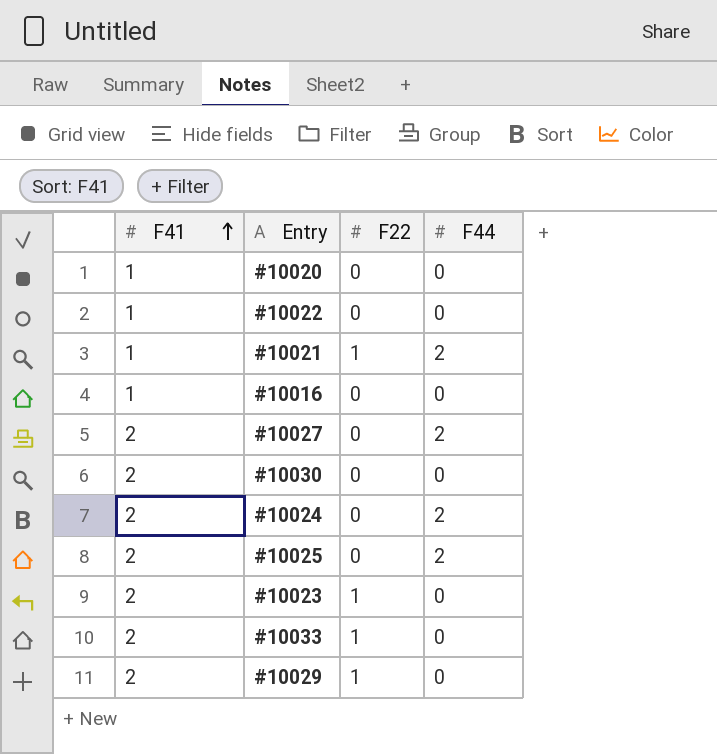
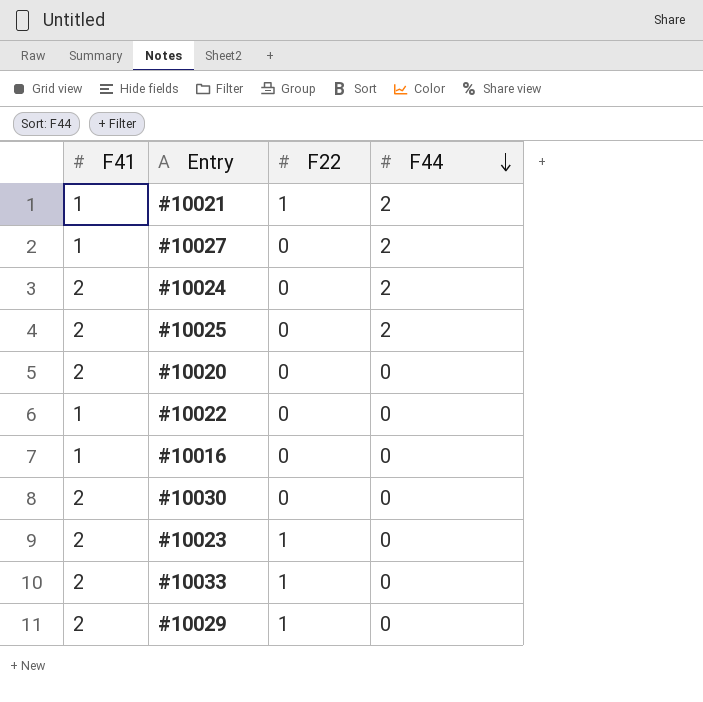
row order: F41 ascending -> F44 descending
#10027 | F41: 2 -> 1
#10020 | F41: 1 -> 2

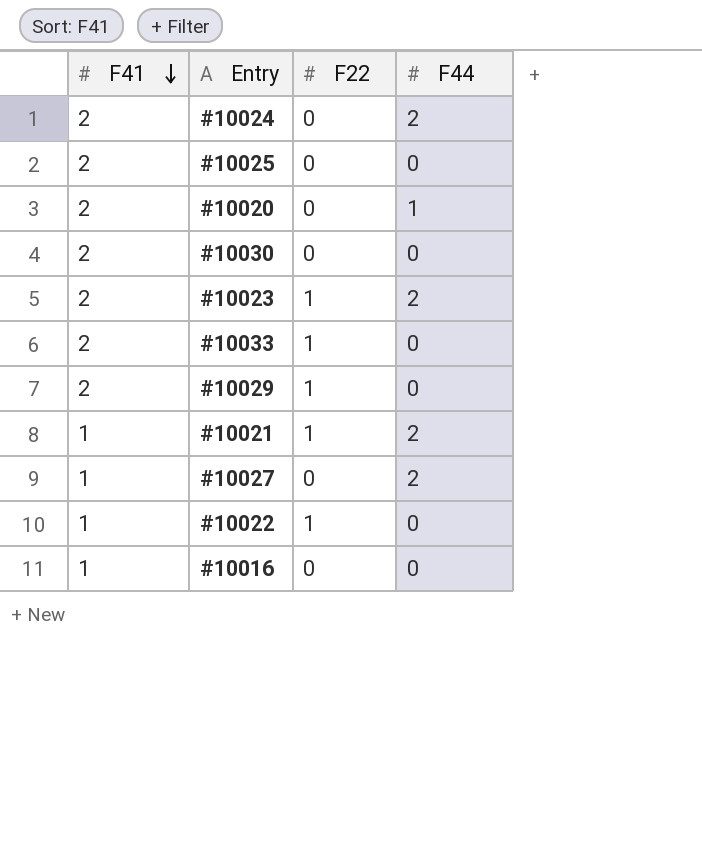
row order: F44 descending -> F41 descending
#10025 | F44: 2 -> 0
#10020 | F44: 0 -> 1
#10023 | F44: 0 -> 2
#10022 | F22: 0 -> 1

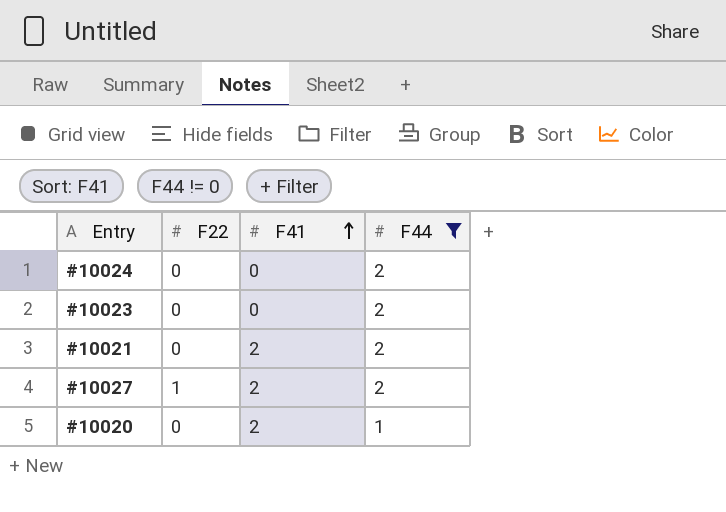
filter: none -> F44 != 0
row order: F41 descending -> F41 ascending
column F41 | position: 1 -> 3
#10024 | F41: 2 -> 0
#10023 | F22: 1 -> 0
#10023 | F41: 2 -> 0
#10021 | F22: 1 -> 0
#10021 | F41: 1 -> 2
#10027 | F22: 0 -> 1
#10027 | F41: 1 -> 2

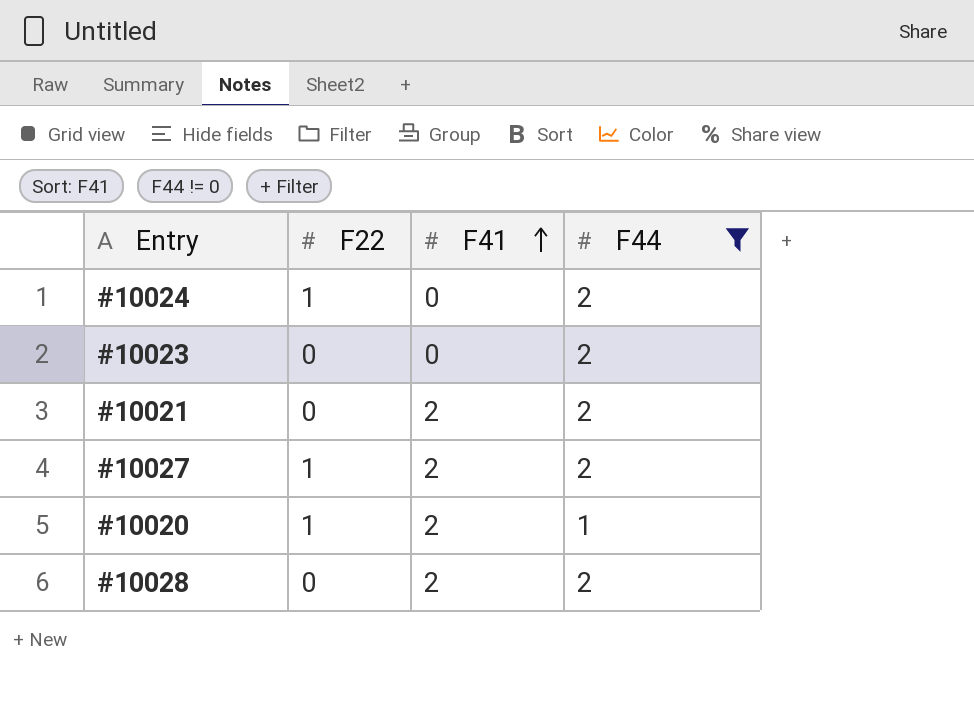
#10024 | F22: 0 -> 1
#10020 | F22: 0 -> 1
row #10028: none -> 0 | 2 | 2

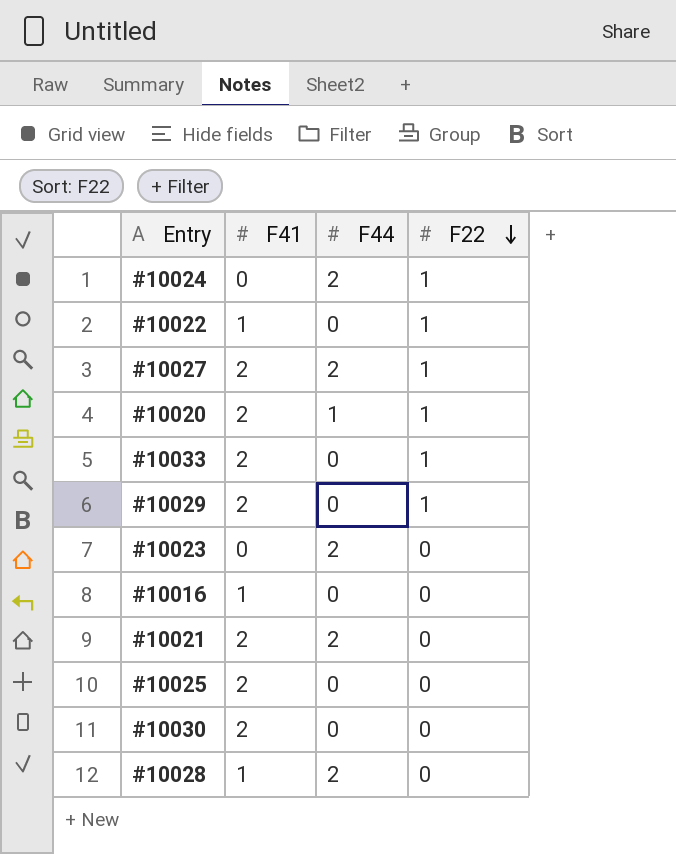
filter: F44 != 0 -> none
row order: F41 ascending -> F22 descending
column F22 | position: 2 -> 4
#10028 | F41: 2 -> 1

